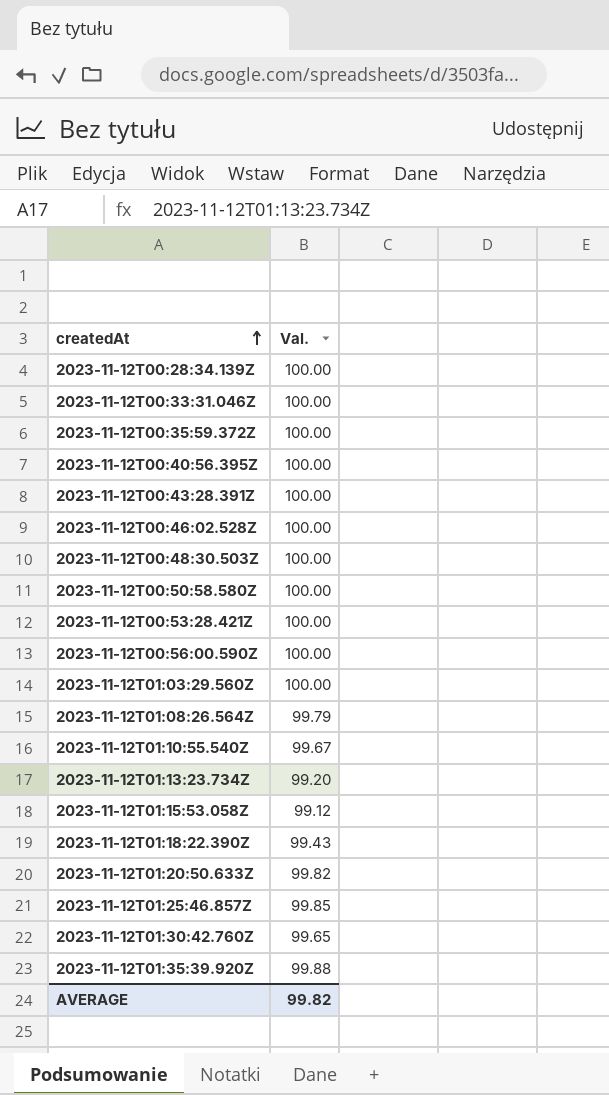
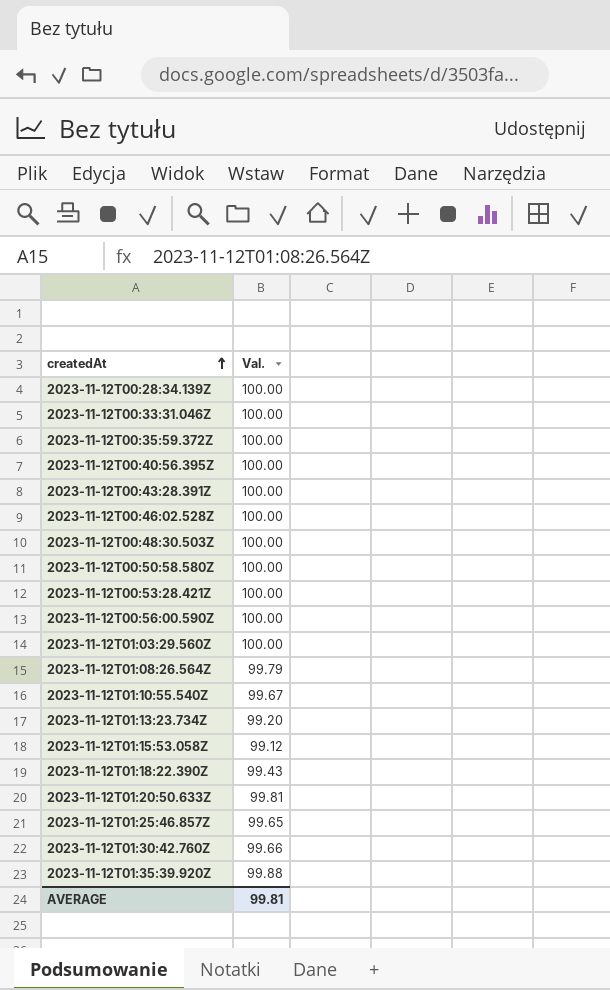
2023-11-12T01:20:50.633Z | Val.: 99.82 -> 99.81
2023-11-12T01:25:46.857Z | Val.: 99.85 -> 99.65
2023-11-12T01:30:42.760Z | Val.: 99.65 -> 99.66
AVERAGE | Val.: 99.82 -> 99.81

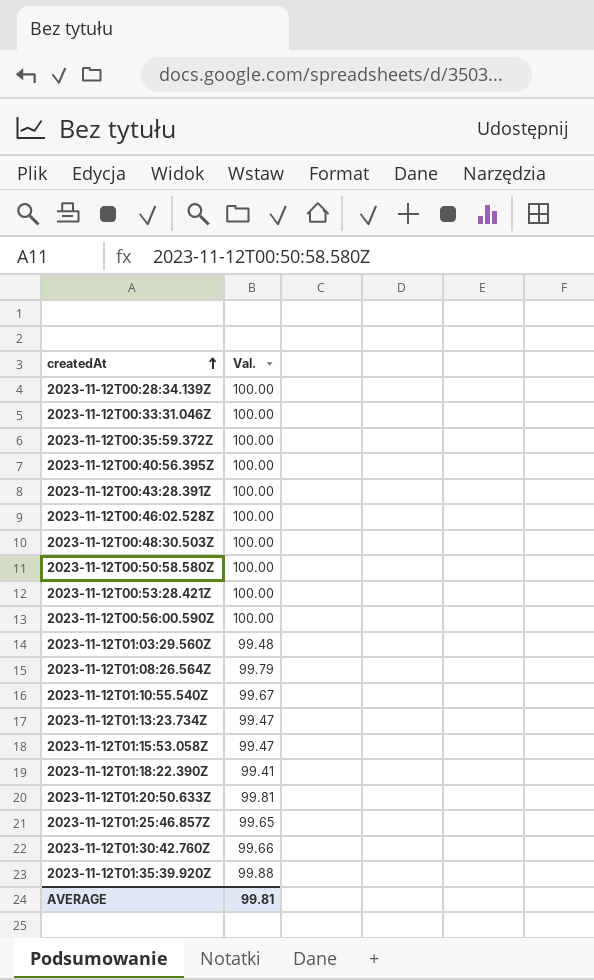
2023-11-12T01:03:29.560Z | Val.: 100.00 -> 99.48
2023-11-12T01:13:23.734Z | Val.: 99.20 -> 99.47
2023-11-12T01:15:53.058Z | Val.: 99.12 -> 99.47
2023-11-12T01:18:22.390Z | Val.: 99.43 -> 99.41

